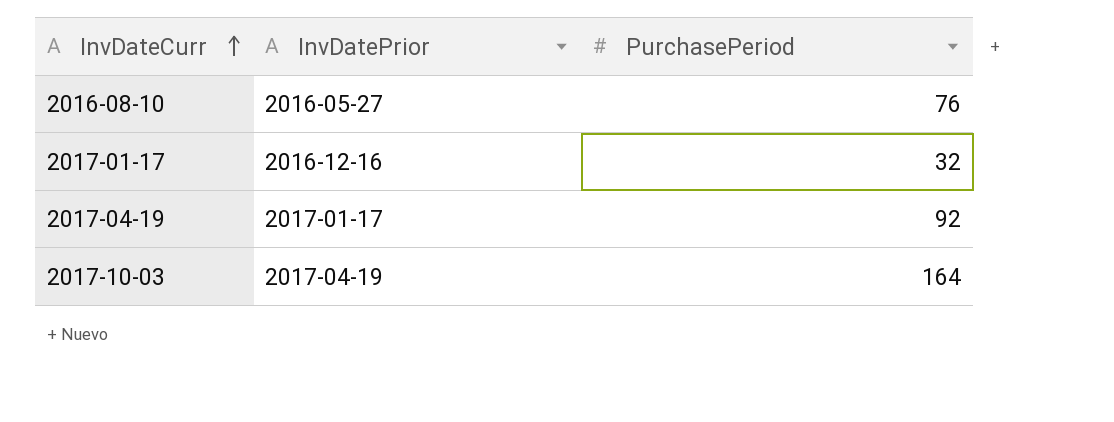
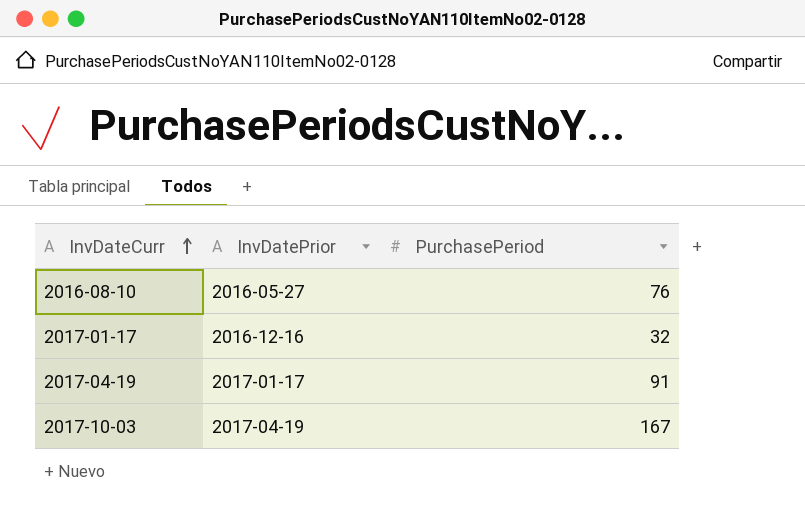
2017-04-19 | PurchasePeriod: 92 -> 91
2017-10-03 | PurchasePeriod: 164 -> 167

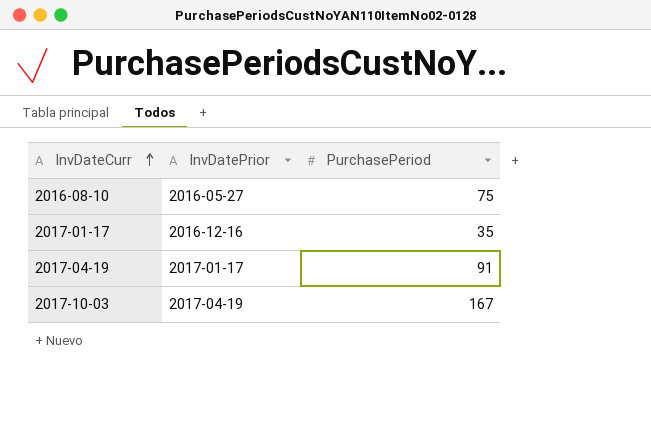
2016-08-10 | PurchasePeriod: 76 -> 75
2017-01-17 | PurchasePeriod: 32 -> 35

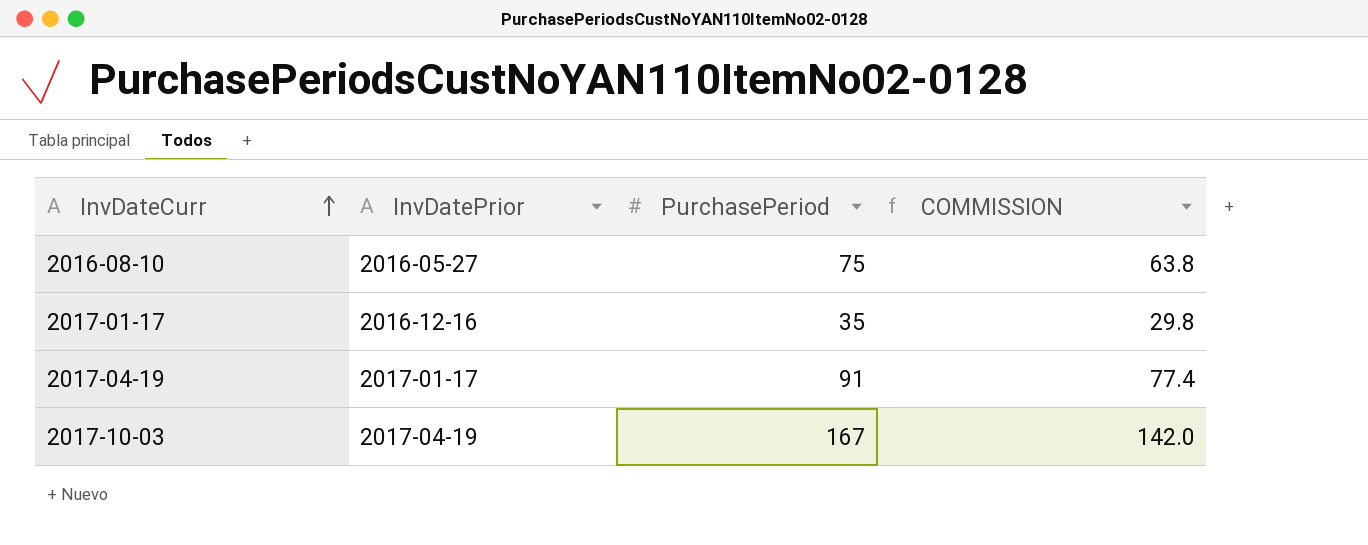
column COMMISSION | formula: none -> [PurchasePeriod] * 0.85

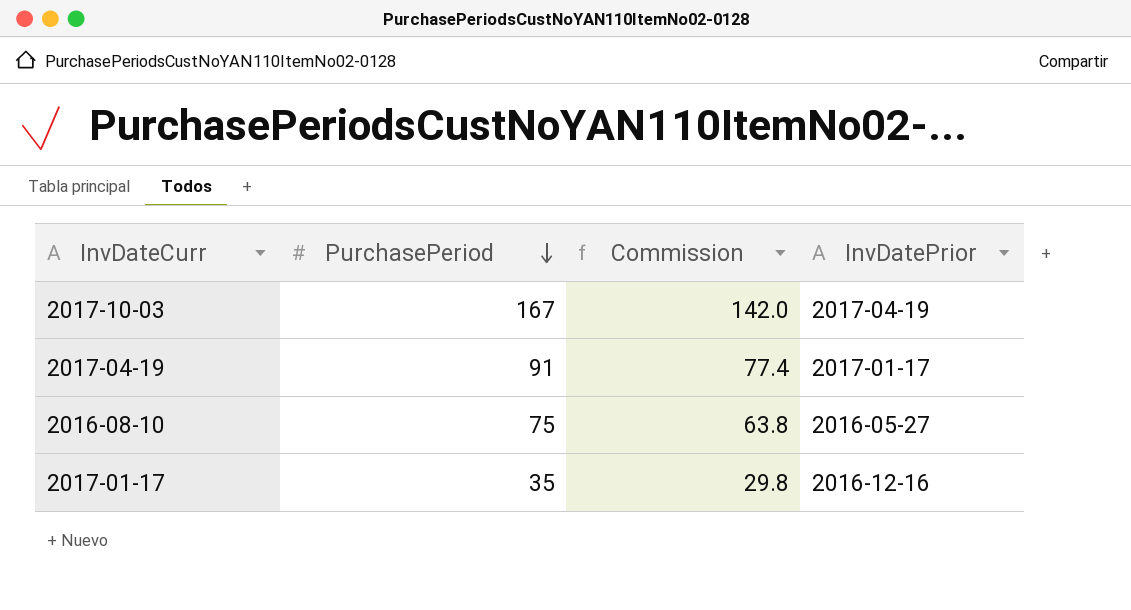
row order: InvDateCurr ascending -> PurchasePeriod descending
column name: COMMISSION -> Commission
column InvDatePrior | position: 2 -> 4

